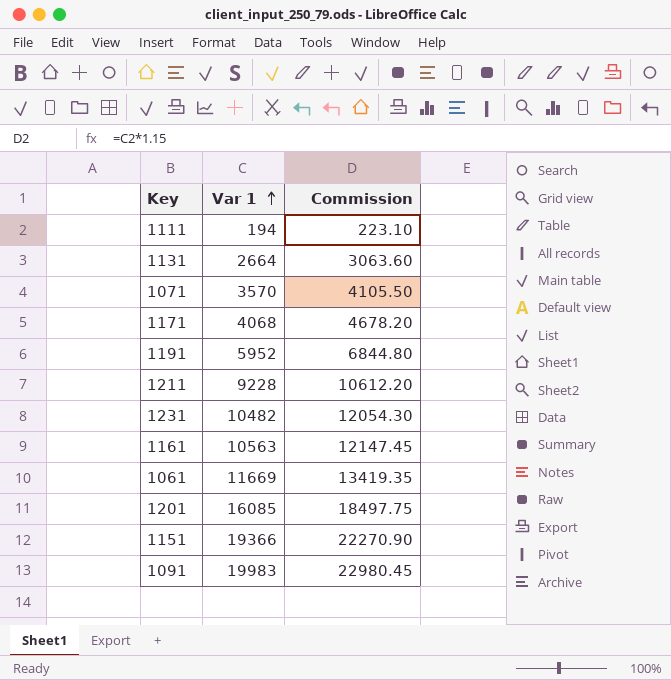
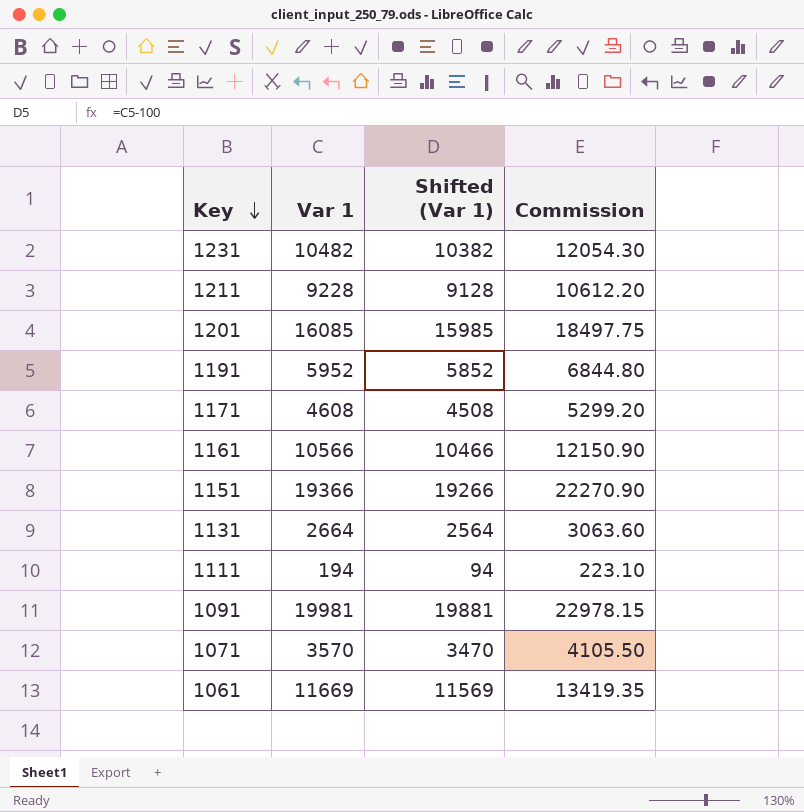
row order: Var 1 ascending -> Key descending
column Shifted (Var 1) | formula: none -> [Var 1] - 100
1171 | Var 1: 4068 -> 4608
1171 | Commission: 4678.20 -> 5299.20
1161 | Var 1: 10563 -> 10566
1161 | Commission: 12147.45 -> 12150.90
1091 | Var 1: 19983 -> 19981
1091 | Commission: 22980.45 -> 22978.15

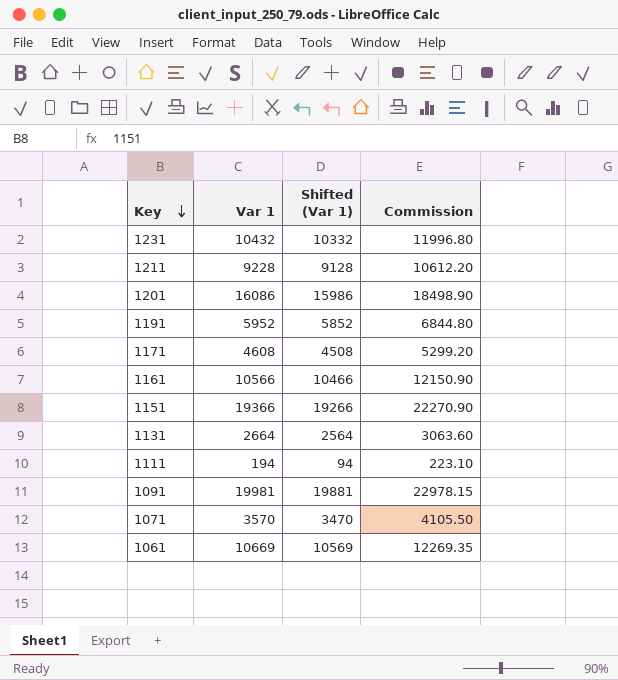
1231 | Var 1: 10482 -> 10432
1231 | Shifted (Var 1): 10382 -> 10332
1231 | Commission: 12054.30 -> 11996.80
1201 | Var 1: 16085 -> 16086
1201 | Shifted (Var 1): 15985 -> 15986
1201 | Commission: 18497.75 -> 18498.90
1061 | Var 1: 11669 -> 10669
1061 | Shifted (Var 1): 11569 -> 10569
1061 | Commission: 13419.35 -> 12269.35

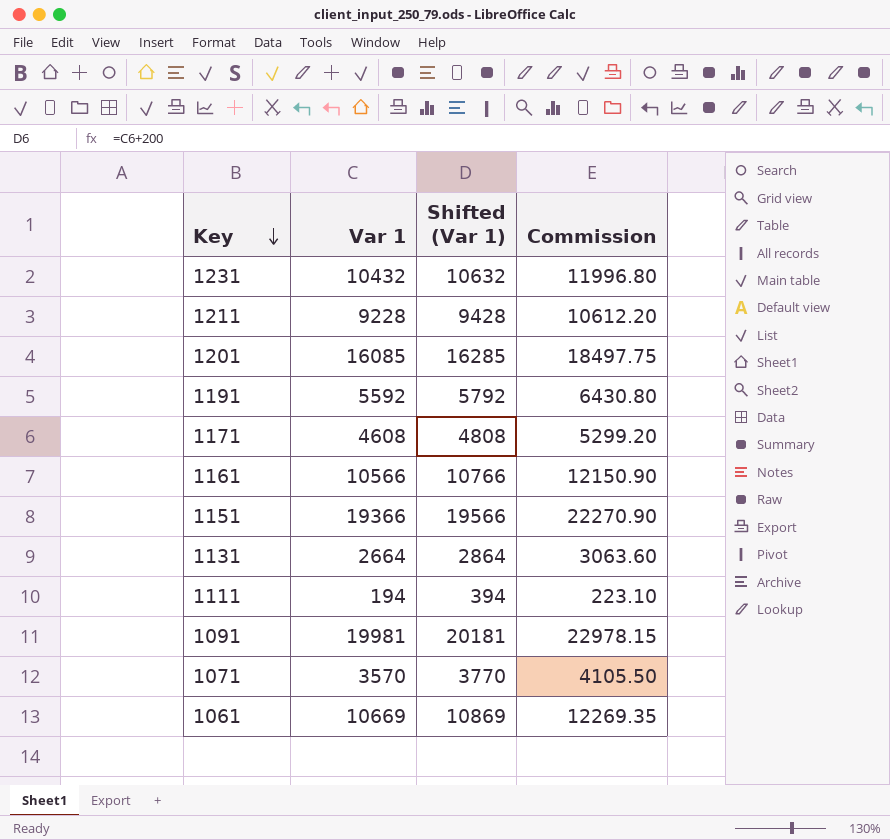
column Shifted (Var 1) | formula: [Var 1] - 100 -> [Var 1] + 200
1201 | Var 1: 16086 -> 16085
1201 | Commission: 18498.90 -> 18497.75
1191 | Var 1: 5952 -> 5592
1191 | Commission: 6844.80 -> 6430.80

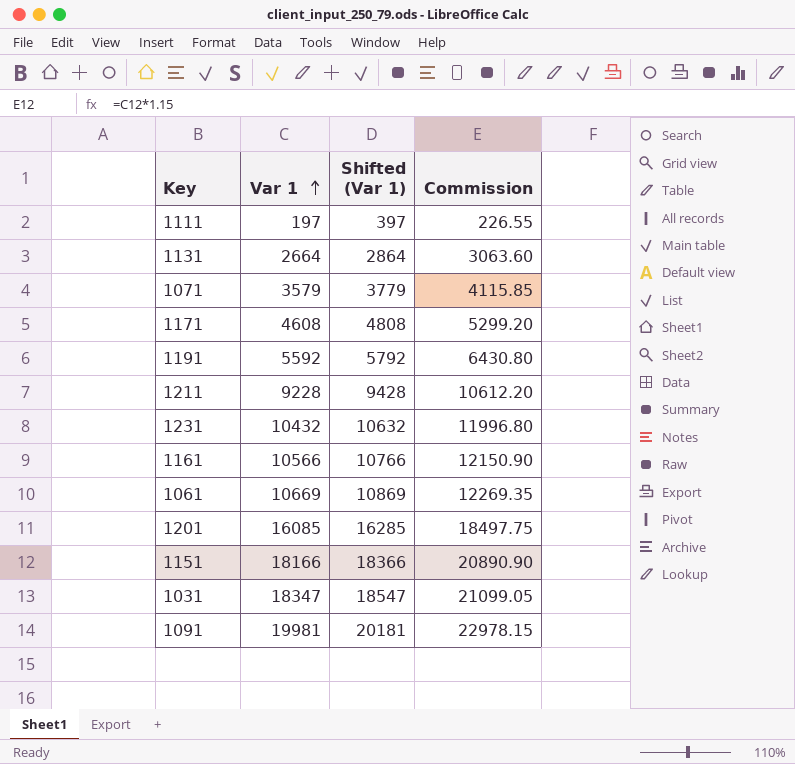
row order: Key descending -> Var 1 ascending
1111 | Var 1: 194 -> 197
1111 | Shifted (Var 1): 394 -> 397
1111 | Commission: 223.10 -> 226.55
1071 | Var 1: 3570 -> 3579
1071 | Shifted (Var 1): 3770 -> 3779
1071 | Commission: 4105.50 -> 4115.85
1151 | Var 1: 19366 -> 18166
1151 | Shifted (Var 1): 19566 -> 18366
1151 | Commission: 22270.90 -> 20890.90
row 1031: none -> 18347 | 18547 | 21099.05

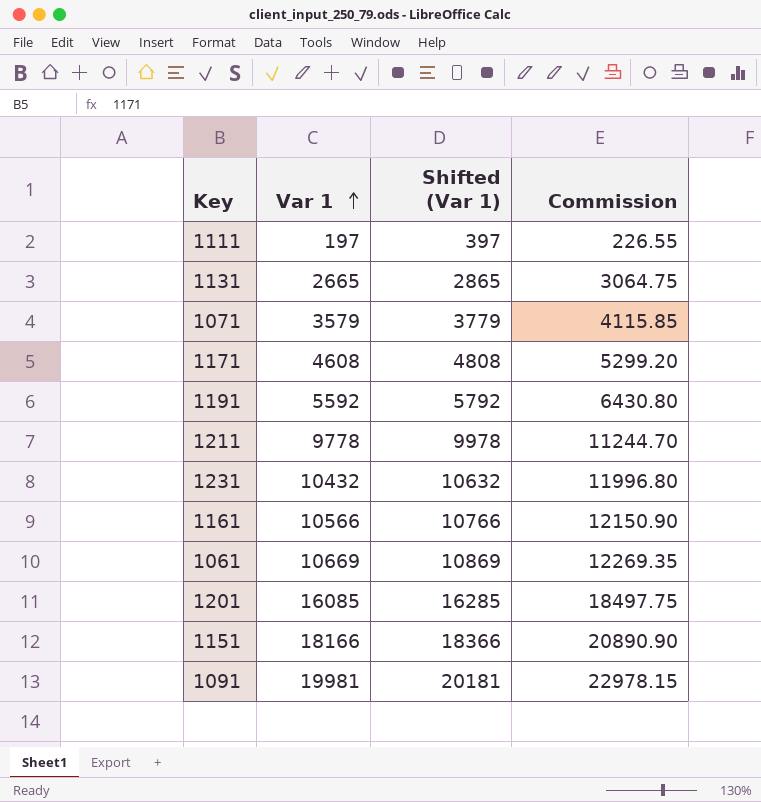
row 1031: 18347 | 18547 | 21099.05 -> none
1131 | Var 1: 2664 -> 2665
1131 | Shifted (Var 1): 2864 -> 2865
1131 | Commission: 3063.60 -> 3064.75
1211 | Var 1: 9228 -> 9778
1211 | Shifted (Var 1): 9428 -> 9978
1211 | Commission: 10612.20 -> 11244.70

